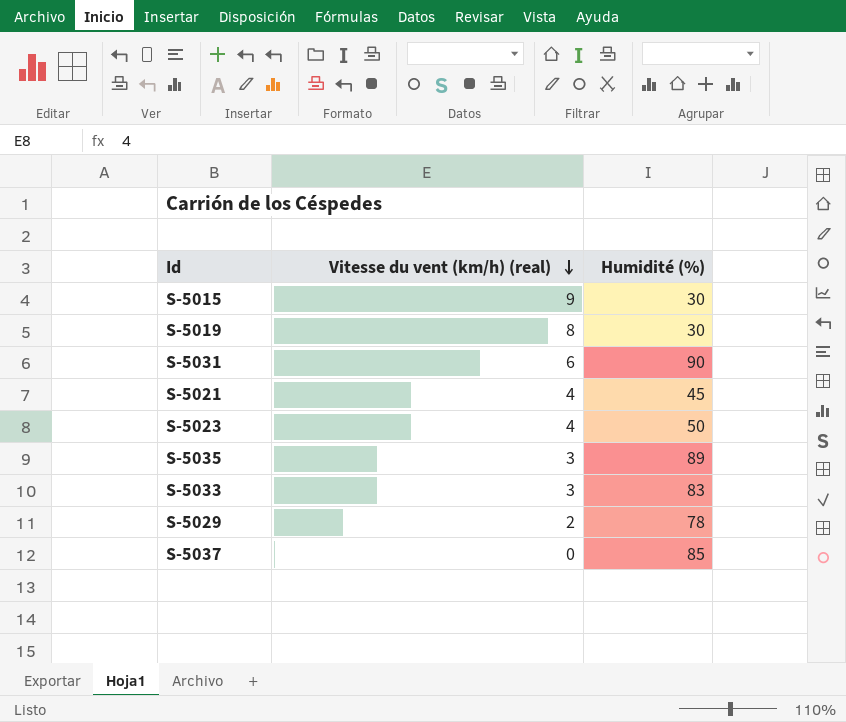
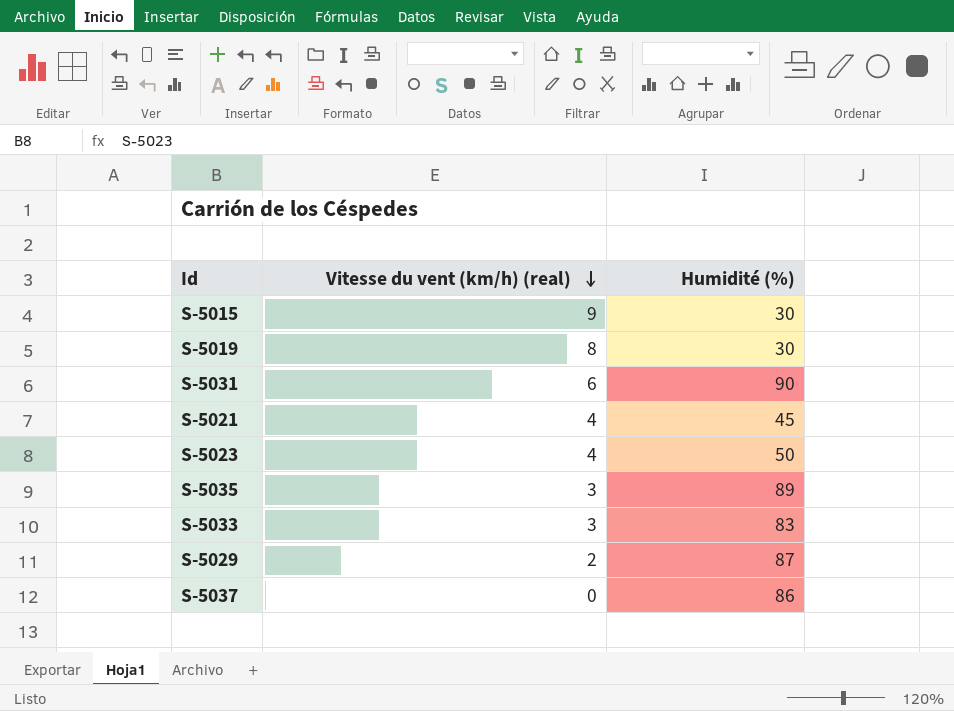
S-5029 | Humidité (%): 78 -> 87
S-5037 | Humidité (%): 85 -> 86

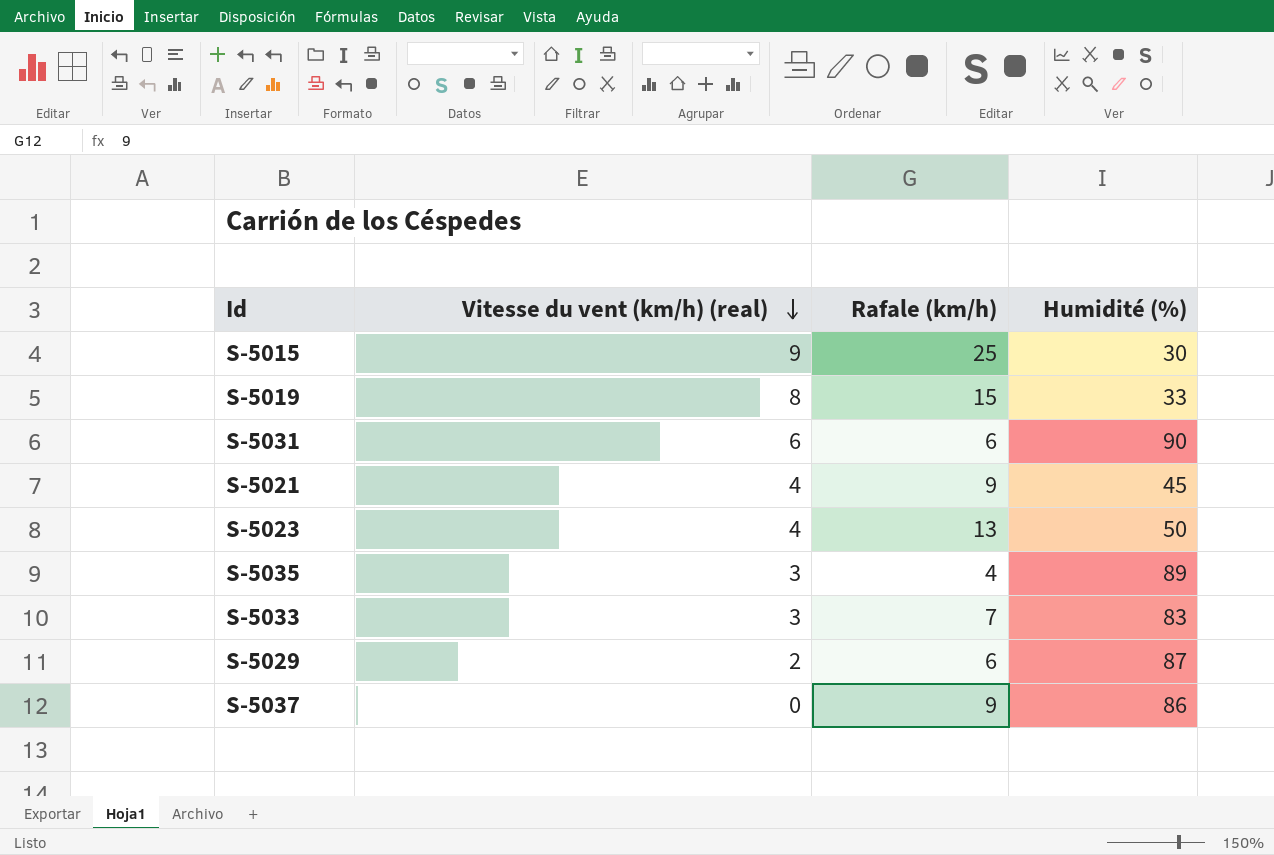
column Rafale (km/h) | position: none -> 3
S-5019 | Humidité (%): 30 -> 33

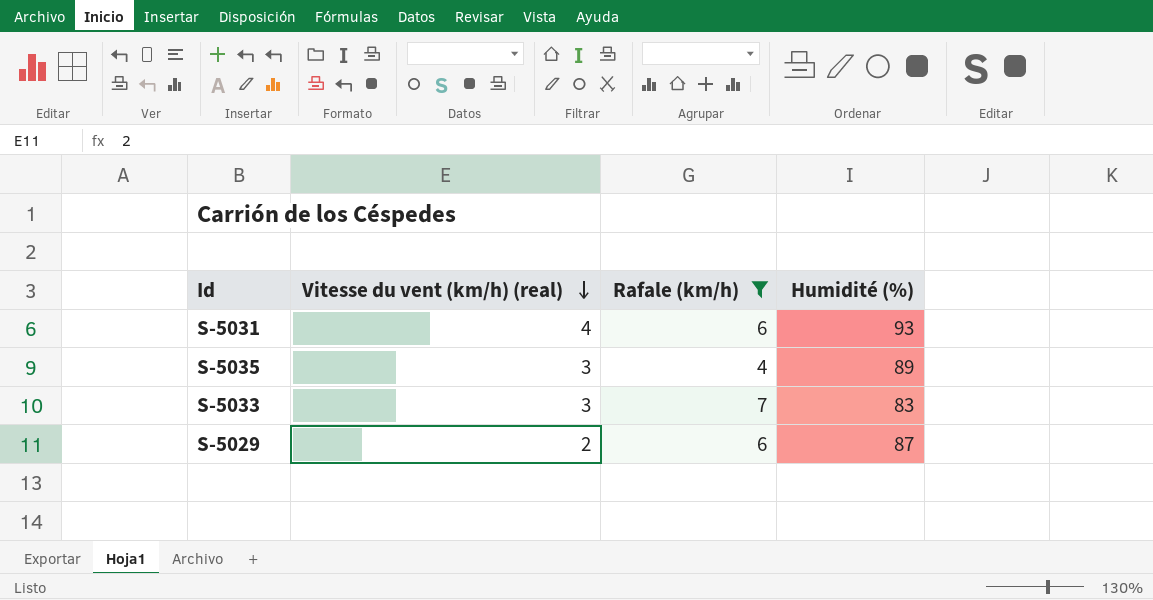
filter: none -> Rafale (km/h) <= 7
S-5031 | Vitesse du vent (km/h) (real): 6 -> 4
S-5031 | Humidité (%): 90 -> 93

